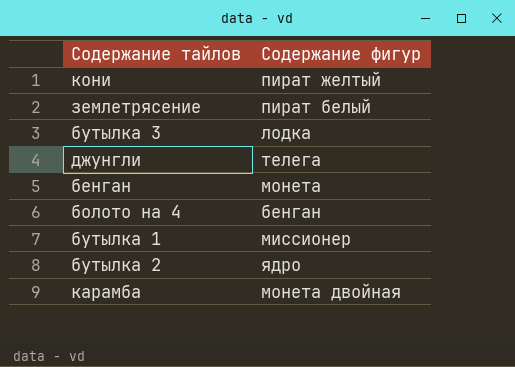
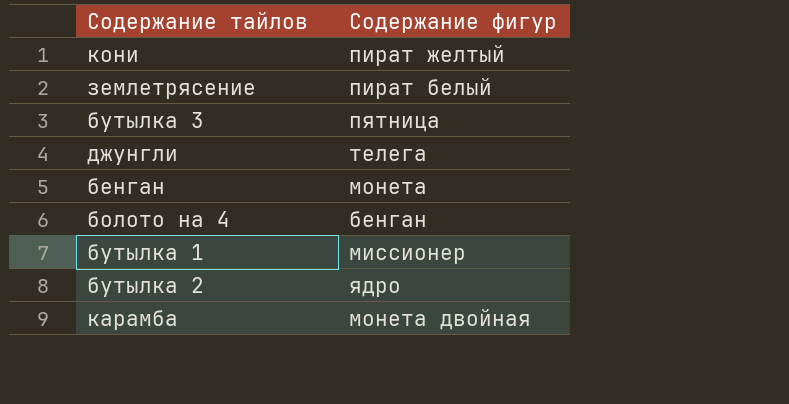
бутылка 3 | Содержание фигур: лодка -> пятница

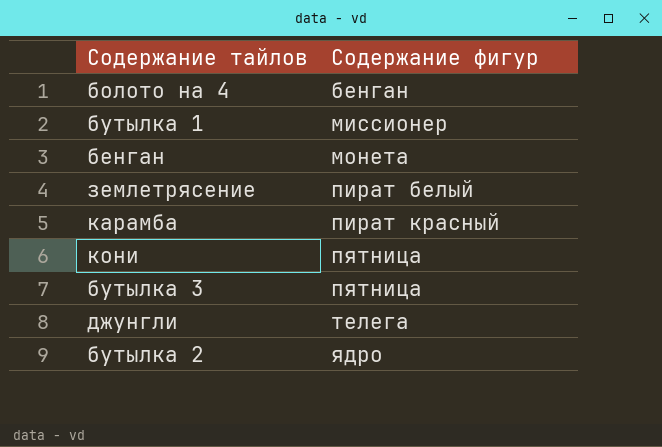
row order: none -> Содержание фигур ascending
карамба | Содержание фигур: монета двойная -> пират красный
кони | Содержание фигур: пират желтый -> пятница

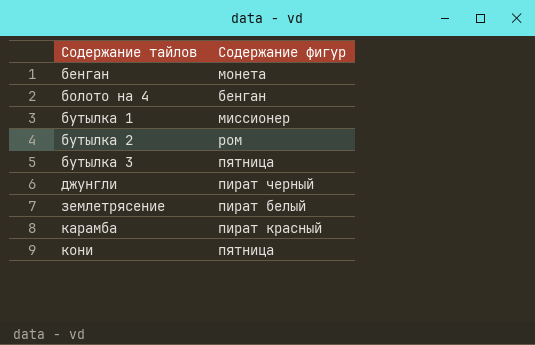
row order: Содержание фигур ascending -> Содержание тайлов ascending
бутылка 2 | Содержание фигур: ядро -> ром
джунгли | Содержание фигур: телега -> пират черный

